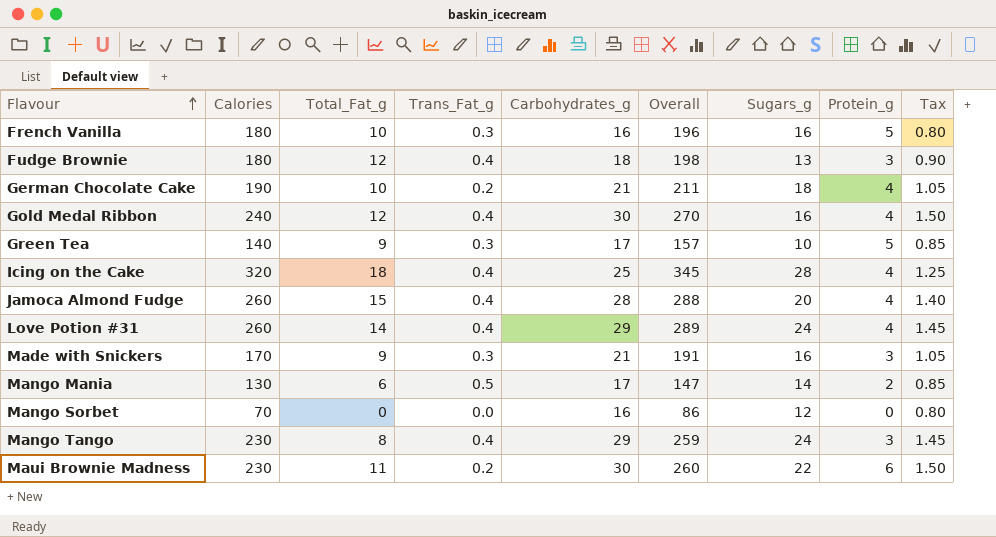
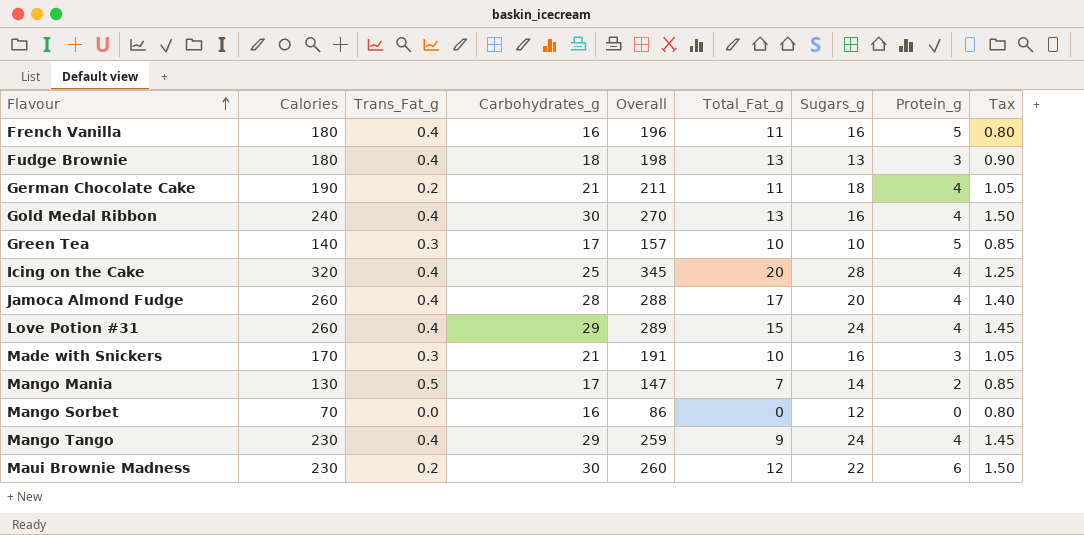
column Total_Fat_g | position: 3 -> 6
French Vanilla | Trans_Fat_g: 0.3 -> 0.4
French Vanilla | Total_Fat_g: 10 -> 11
Fudge Brownie | Total_Fat_g: 12 -> 13
German Chocolate Cake | Total_Fat_g: 10 -> 11
Gold Medal Ribbon | Total_Fat_g: 12 -> 13
Green Tea | Total_Fat_g: 9 -> 10
Icing on the Cake | Total_Fat_g: 18 -> 20
Jamoca Almond Fudge | Total_Fat_g: 15 -> 17
Love Potion #31 | Total_Fat_g: 14 -> 15
Made with Snickers | Total_Fat_g: 9 -> 10
Mango Mania | Total_Fat_g: 6 -> 7
Mango Tango | Total_Fat_g: 8 -> 9
Mango Tango | Protein_g: 3 -> 4
Maui Brownie Madness | Total_Fat_g: 11 -> 12

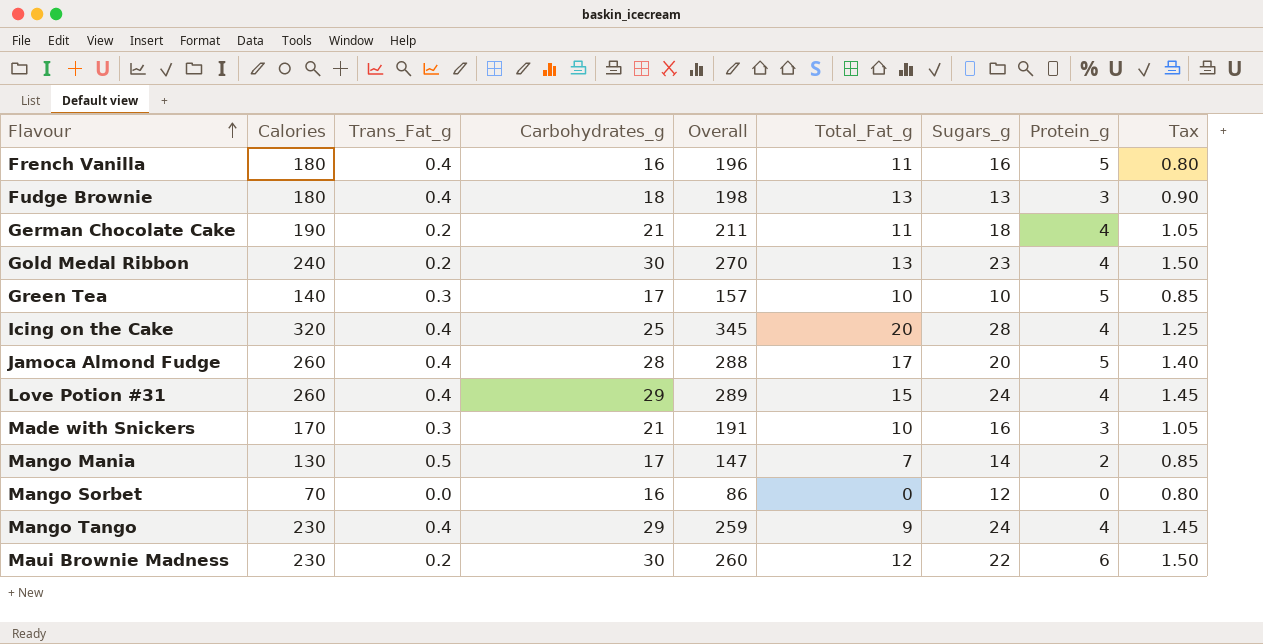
Gold Medal Ribbon | Trans_Fat_g: 0.4 -> 0.2
Gold Medal Ribbon | Sugars_g: 16 -> 23
Jamoca Almond Fudge | Protein_g: 4 -> 5

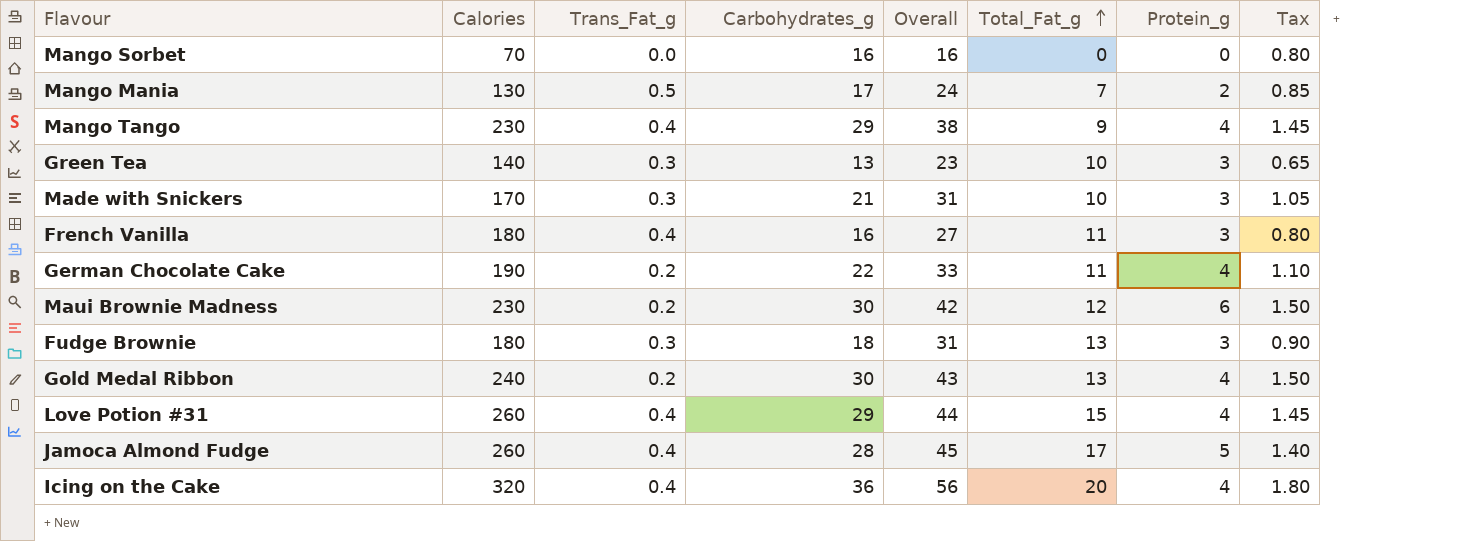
row order: Flavour ascending -> Total_Fat_g ascending
column Sugars_g | position: 7 -> none
column Overall | formula: [Calories] + [Carbohydrates_g] -> [Carbohydrates_g] + [Total_Fat_g]
Green Tea | Carbohydrates_g: 17 -> 13
Green Tea | Protein_g: 5 -> 3
Green Tea | Tax: 0.85 -> 0.65
French Vanilla | Protein_g: 5 -> 3
German Chocolate Cake | Carbohydrates_g: 21 -> 22
German Chocolate Cake | Tax: 1.05 -> 1.10
Fudge Brownie | Trans_Fat_g: 0.4 -> 0.3
Icing on the Cake | Carbohydrates_g: 25 -> 36
Icing on the Cake | Tax: 1.25 -> 1.80

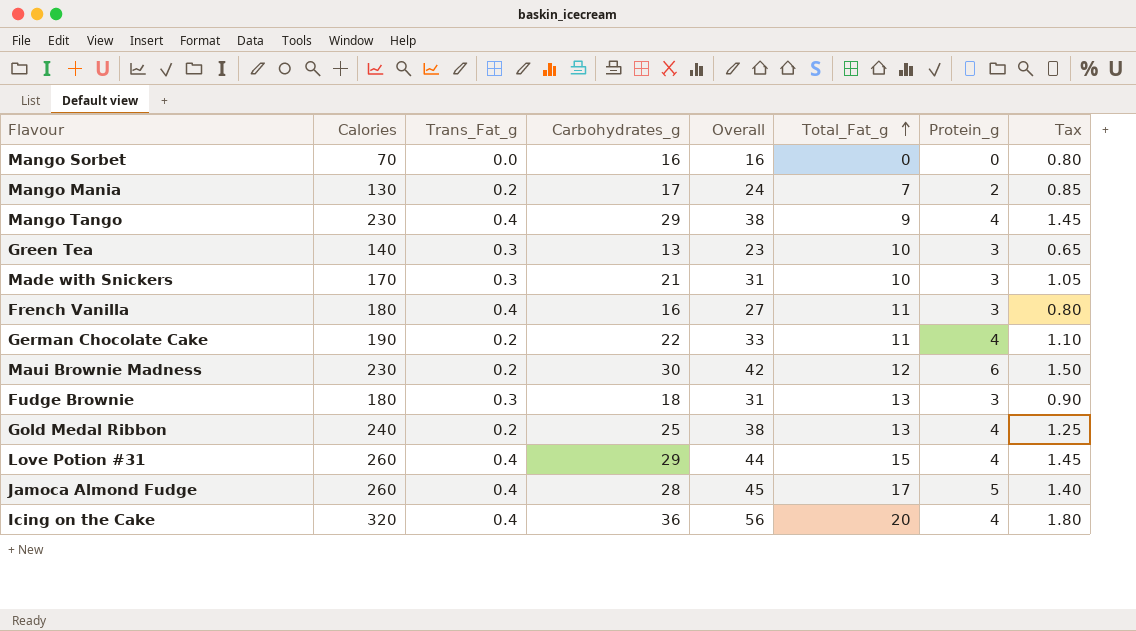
Mango Mania | Trans_Fat_g: 0.5 -> 0.2
Gold Medal Ribbon | Carbohydrates_g: 30 -> 25
Gold Medal Ribbon | Overall: 43 -> 38
Gold Medal Ribbon | Tax: 1.50 -> 1.25

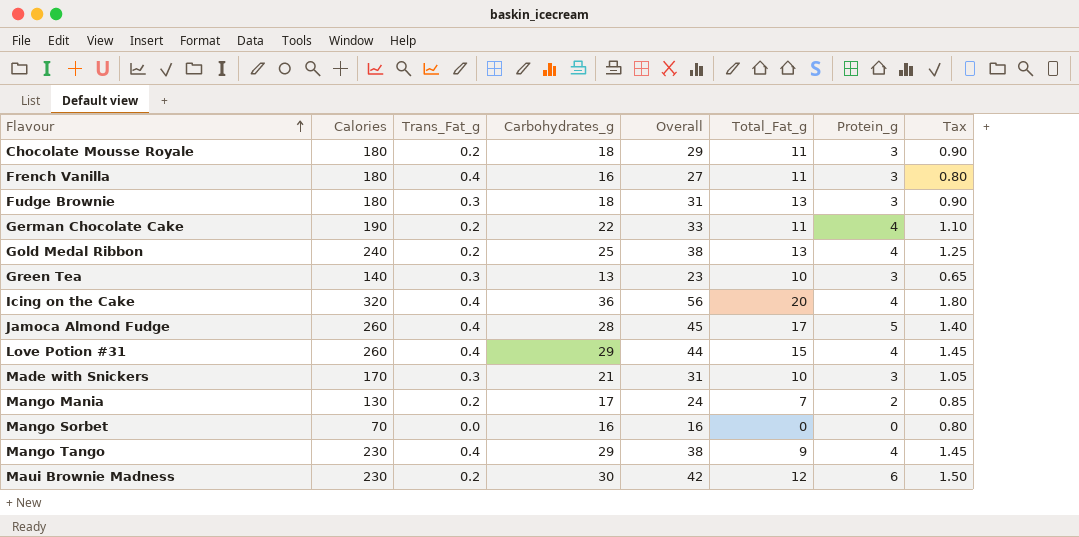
row order: Total_Fat_g ascending -> Flavour ascending
row Chocolate Mousse Royale: none -> 180 | 0.2 | 18 | 29 | 11 | 3 | 0.90

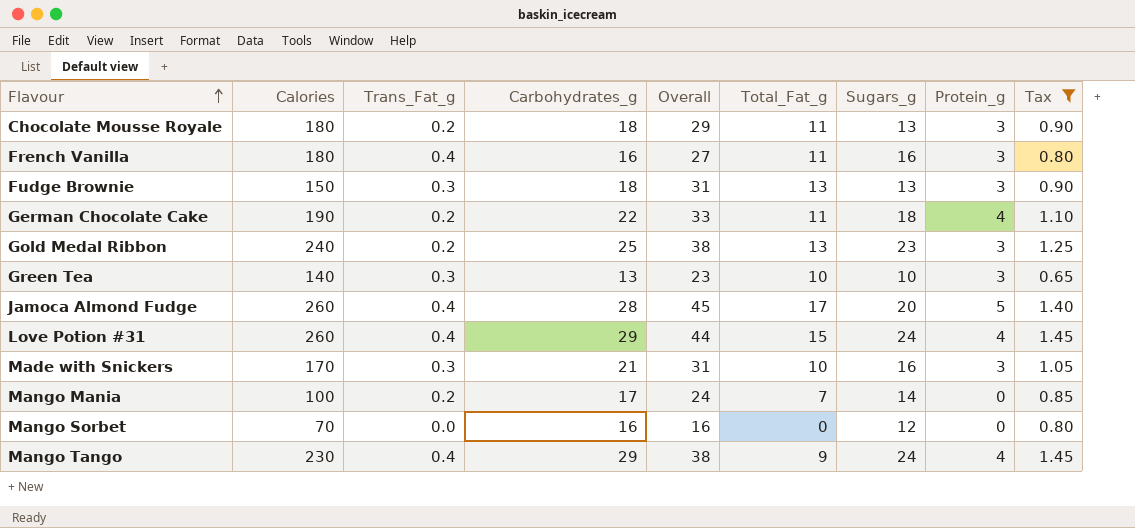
filter: none -> Tax <= 1.45
column Sugars_g | position: none -> 7
Fudge Brownie | Calories: 180 -> 150
Gold Medal Ribbon | Protein_g: 4 -> 3
Mango Mania | Calories: 130 -> 100
Mango Mania | Protein_g: 2 -> 0

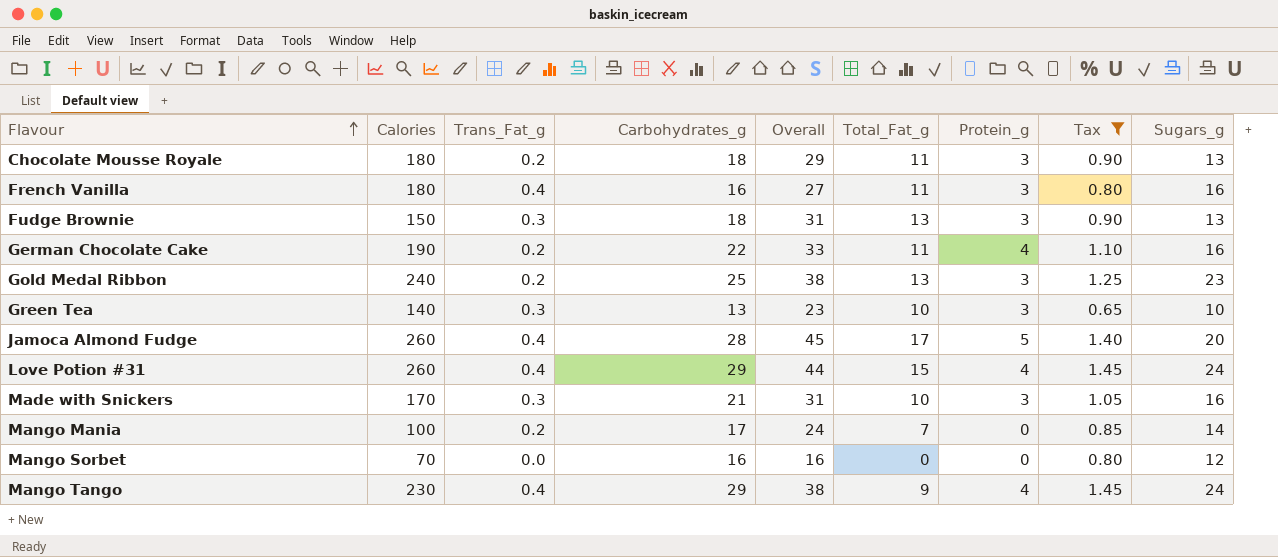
column Sugars_g | position: 7 -> 9
German Chocolate Cake | Sugars_g: 18 -> 16

